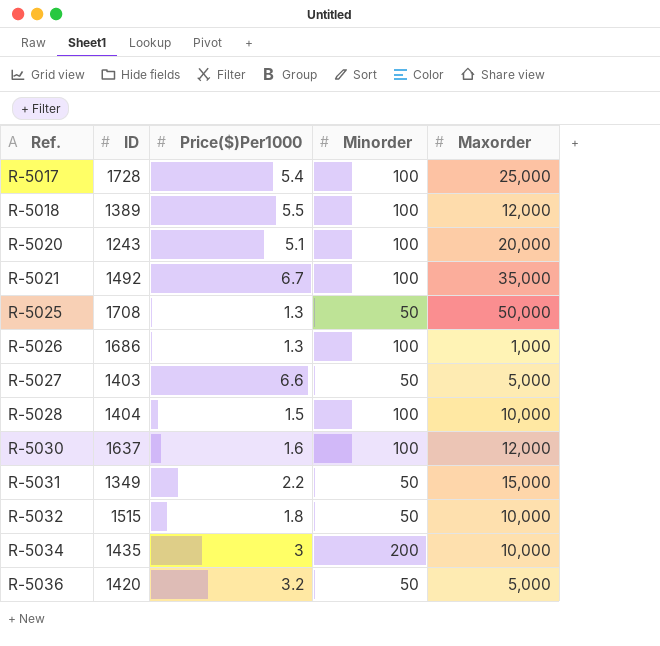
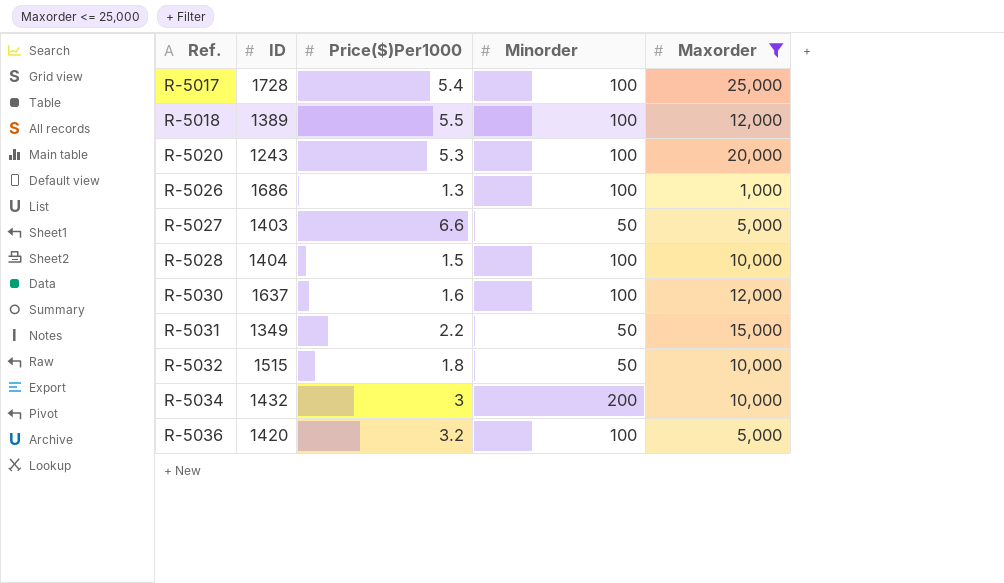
filter: none -> Maxorder <= 25,000
R-5020 | Price($)Per1000: 5.1 -> 5.3
R-5034 | ID: 1435 -> 1432
R-5036 | Minorder: 50 -> 100

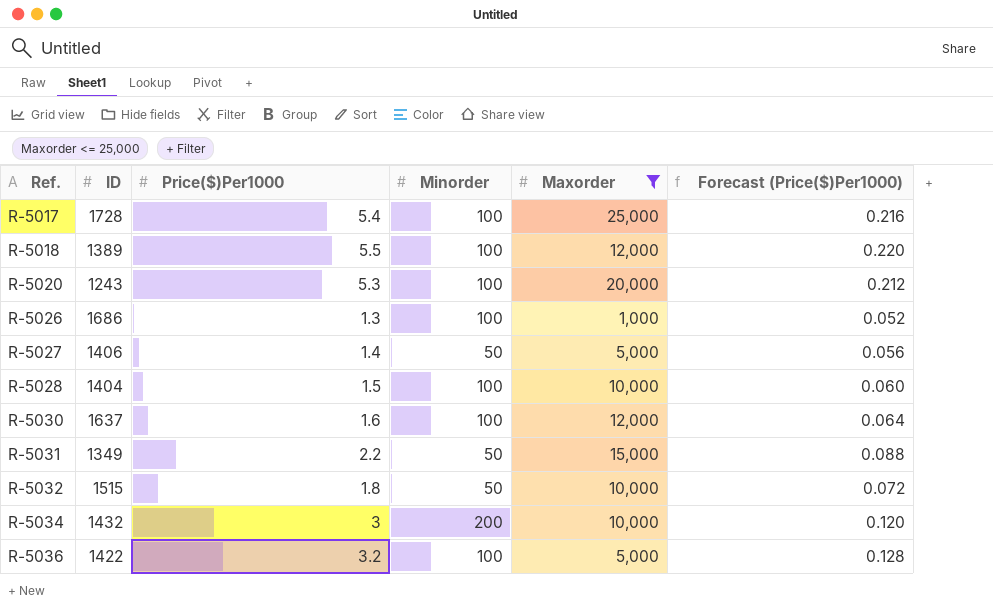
column Forecast (Price($)Per1000) | formula: none -> [Price($)Per1000] * 0.04
R-5027 | ID: 1403 -> 1406
R-5027 | Price($)Per1000: 6.6 -> 1.4
R-5036 | ID: 1420 -> 1422

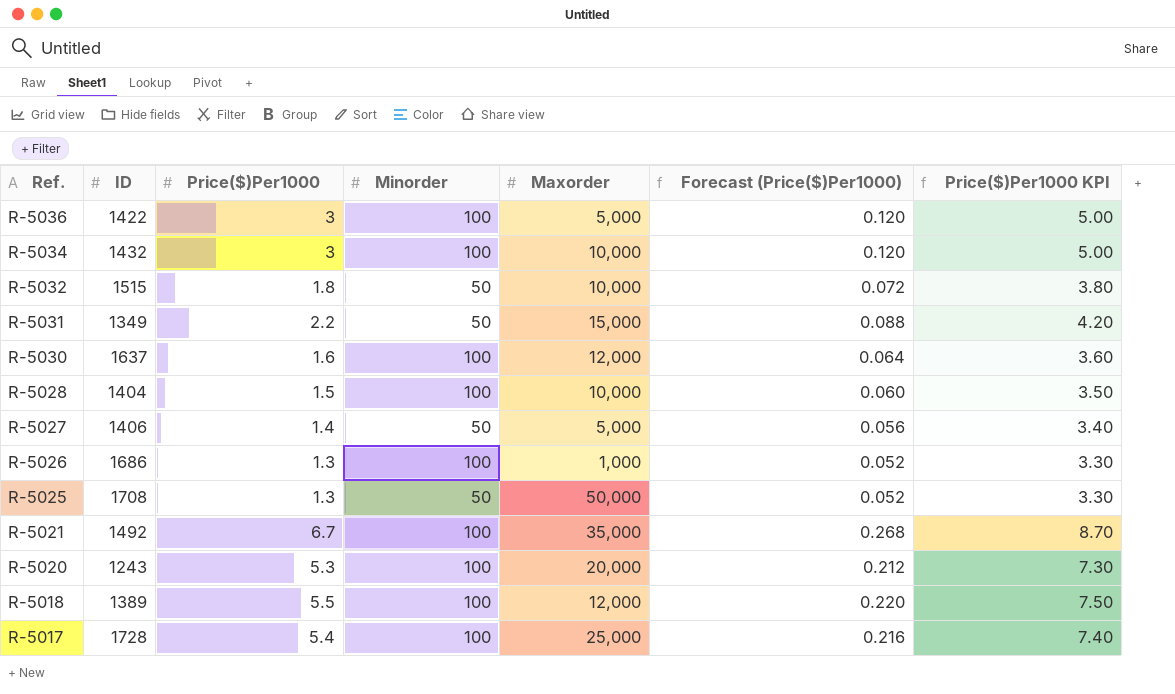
filter: Maxorder <= 25,000 -> none
row order: Ref. ascending -> Ref. descending
column Price($)Per1000 KPI | formula: none -> [Price($)Per1000] + 2
R-5036 | Price($)Per1000: 3.2 -> 3
R-5036 | Forecast (Price($)Per1000): 0.128 -> 0.120
R-5034 | Minorder: 200 -> 100

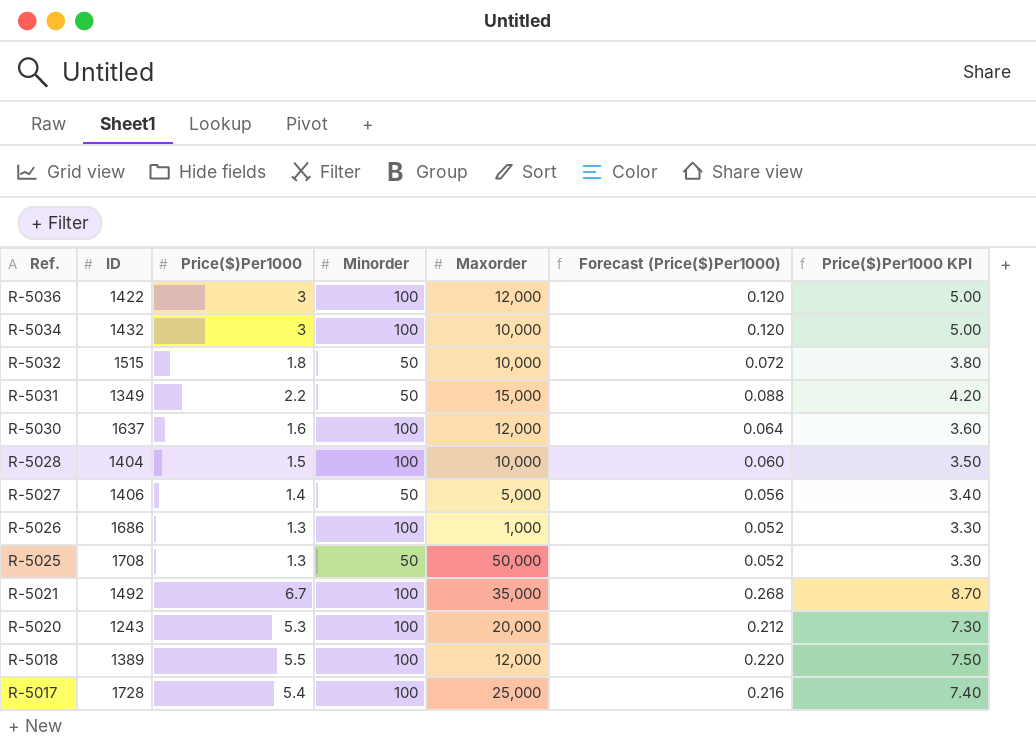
R-5036 | Maxorder: 5,000 -> 12,000

